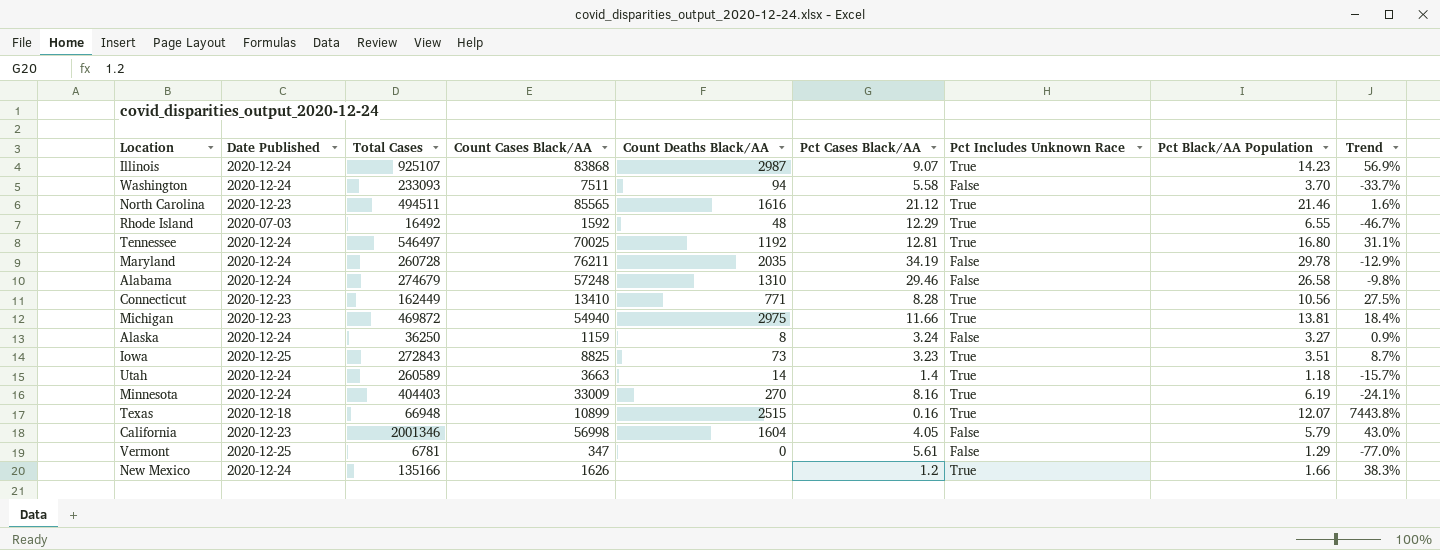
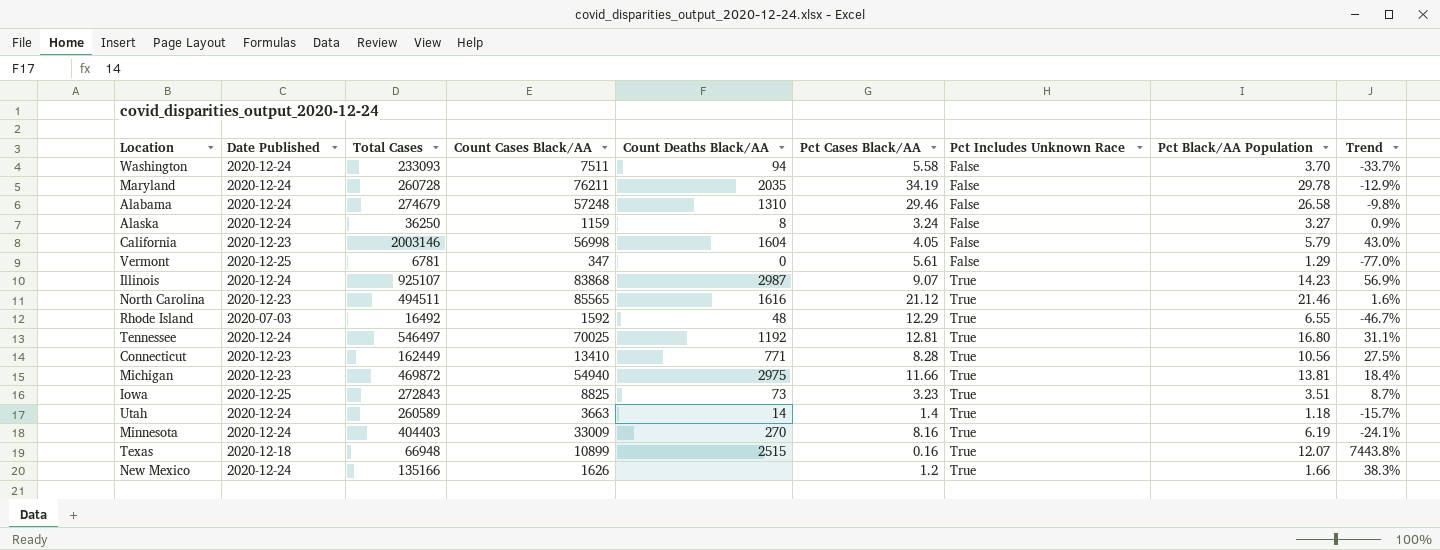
row order: none -> Pct Includes Unknown Race ascending
California | Total Cases: 2001346 -> 2003146

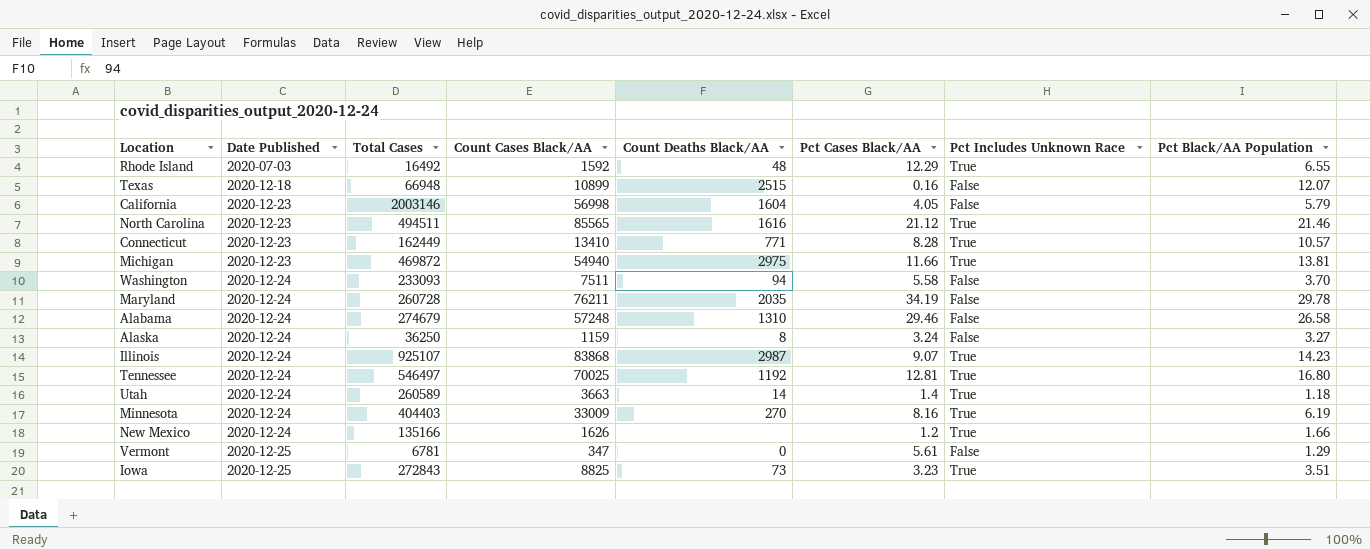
row order: Pct Includes Unknown Race ascending -> Date Published ascending
column Trend | formula: ([Pct Black/AA Population] - [Pct Cases Black/AA]) / [Pct Cases Black/AA] -> none
Texas | Pct Includes Unknown Race: True -> False
Connecticut | Pct Black/AA Population: 10.56 -> 10.57

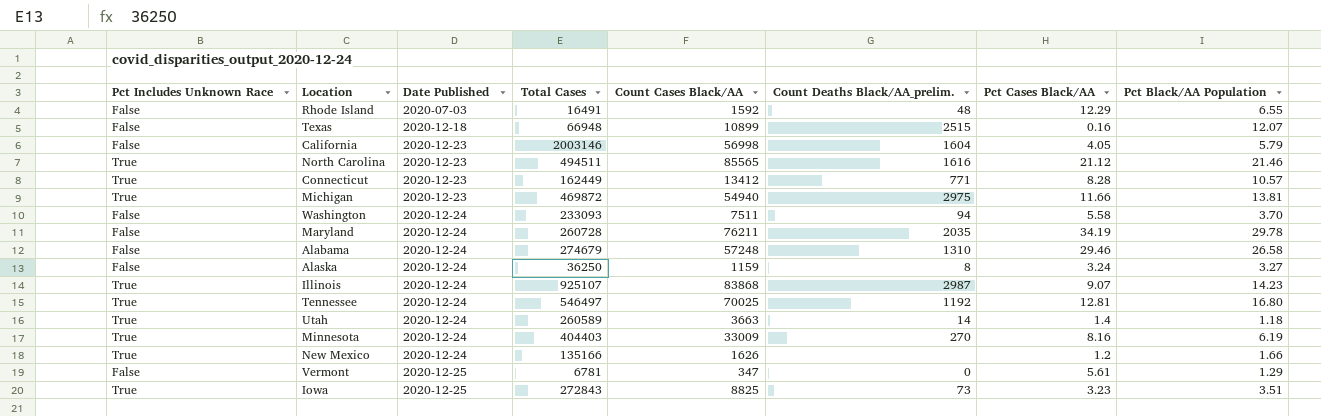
column Pct Includes Unknown Race | position: 7 -> 1
column name: Count Deaths Black/AA -> Count Deaths Black/AA_prelim.
Rhode Island | Pct Includes Unknown Race: True -> False
Rhode Island | Total Cases: 16492 -> 16491
Connecticut | Count Cases Black/AA: 13410 -> 13412

